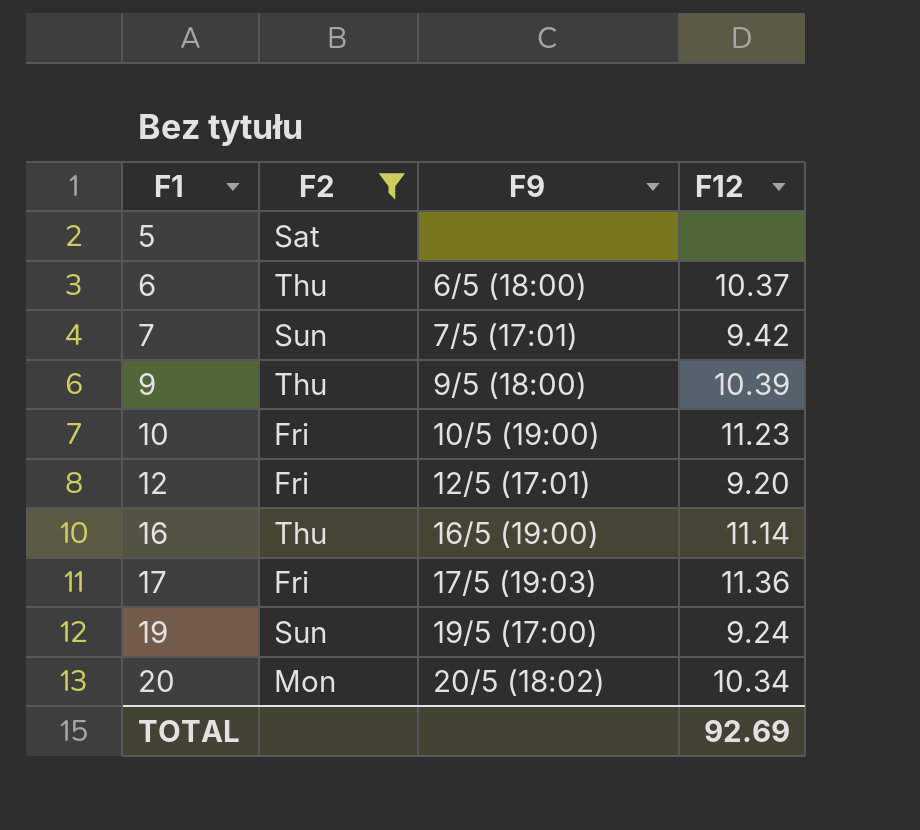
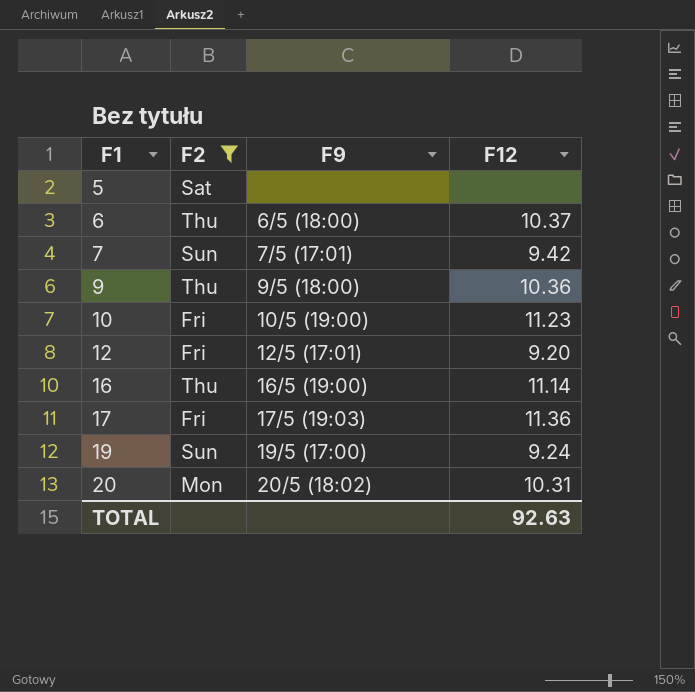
9 | F12: 10.39 -> 10.36
20 | F12: 10.34 -> 10.31
TOTAL | F12: 92.69 -> 92.63

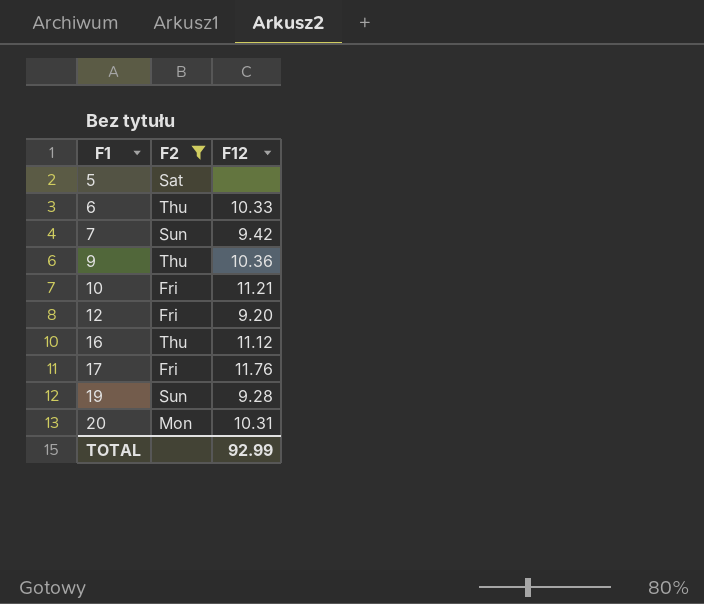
column F9 | position: 3 -> none
6 | F12: 10.37 -> 10.33
10 | F12: 11.23 -> 11.21
16 | F12: 11.14 -> 11.12
17 | F12: 11.36 -> 11.76
19 | F12: 9.24 -> 9.28
TOTAL | F12: 92.63 -> 92.99

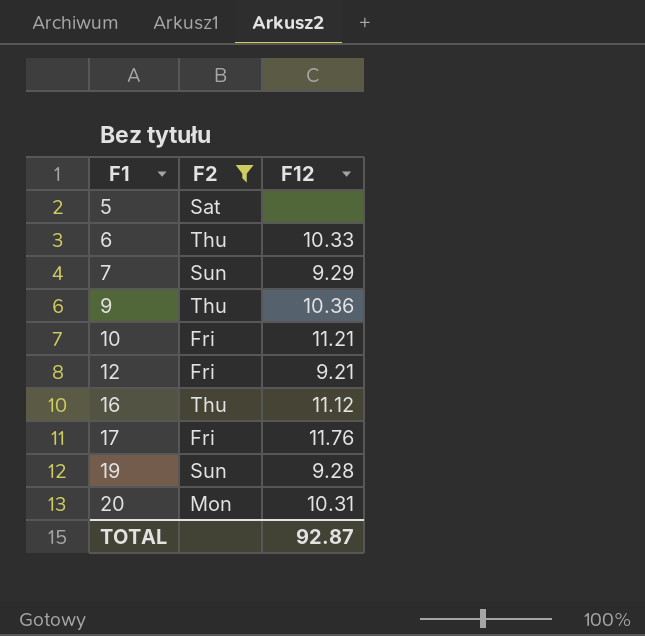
7 | F12: 9.42 -> 9.29
12 | F12: 9.20 -> 9.21
TOTAL | F12: 92.99 -> 92.87

